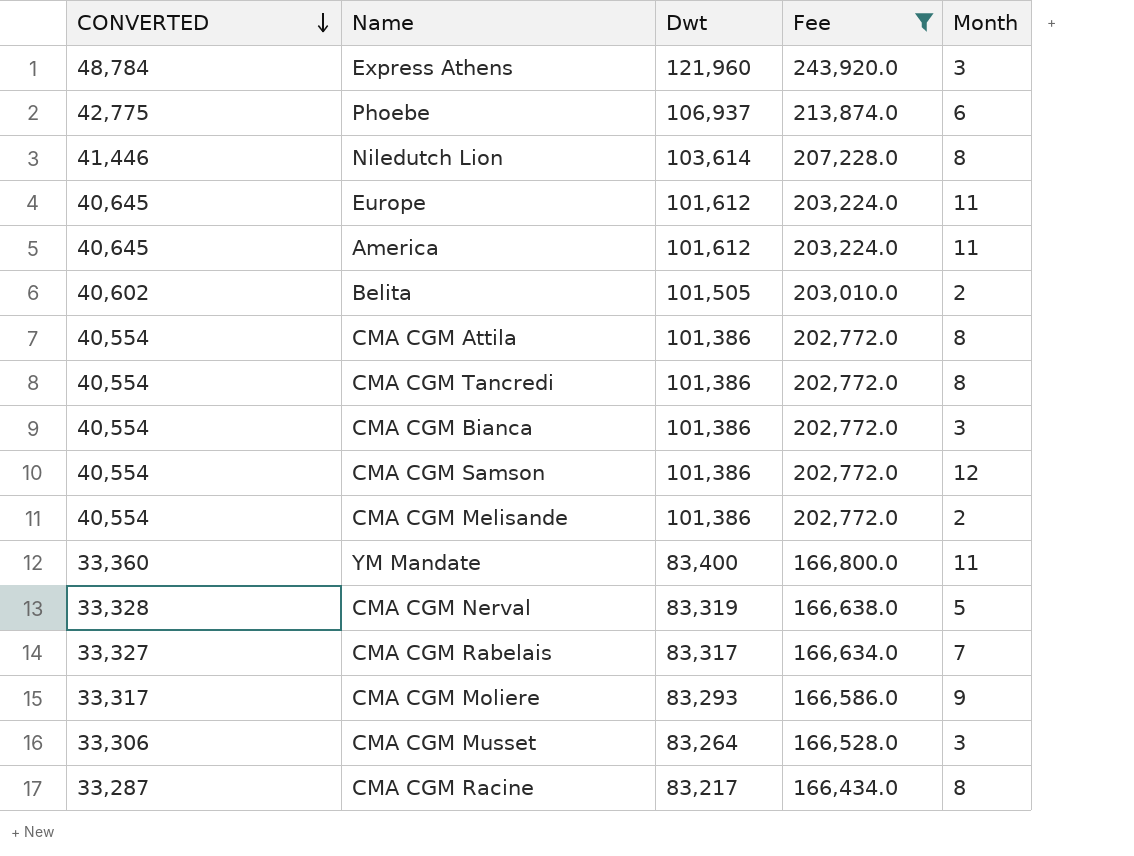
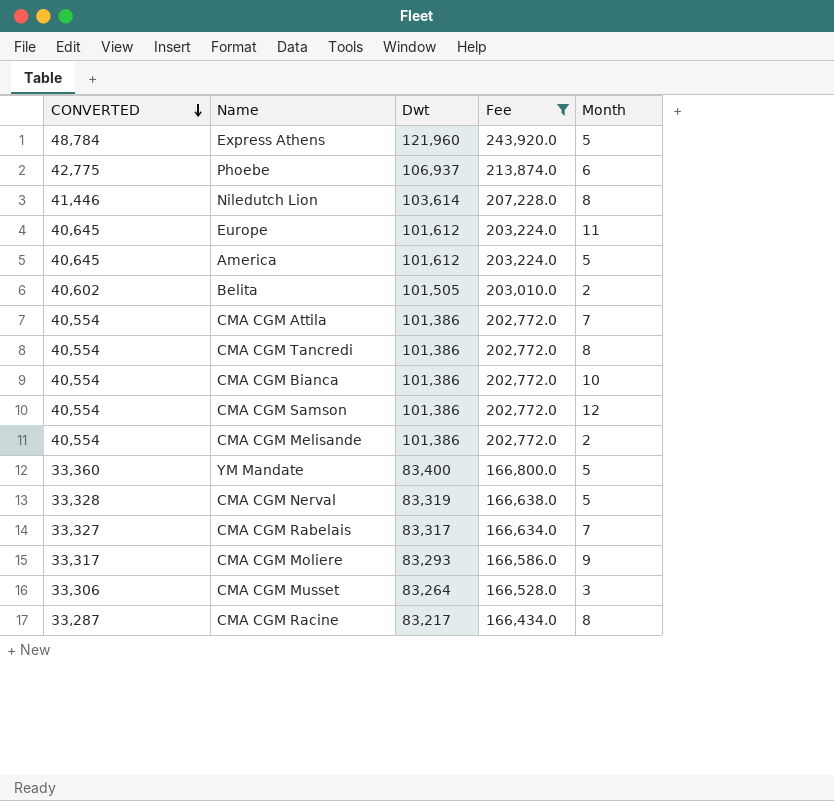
Express Athens | Month: 3 -> 5
America | Month: 11 -> 5
CMA CGM Attila | Month: 8 -> 7
CMA CGM Bianca | Month: 3 -> 10
YM Mandate | Month: 11 -> 5

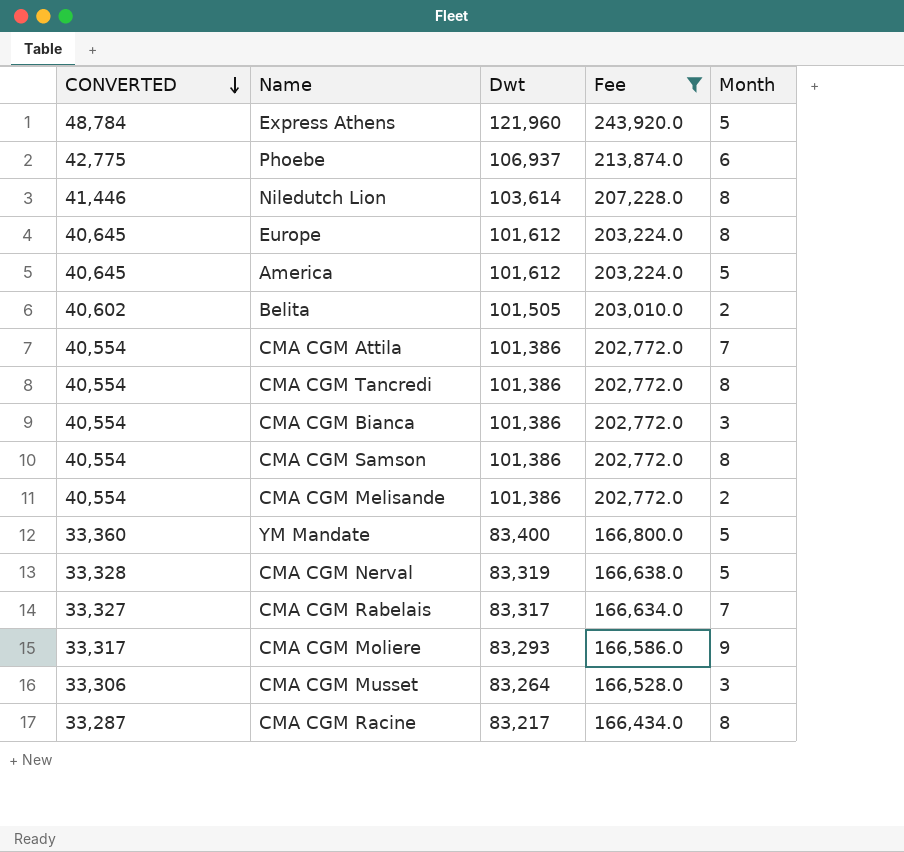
Europe | Month: 11 -> 8
CMA CGM Bianca | Month: 10 -> 3
CMA CGM Samson | Month: 12 -> 8

